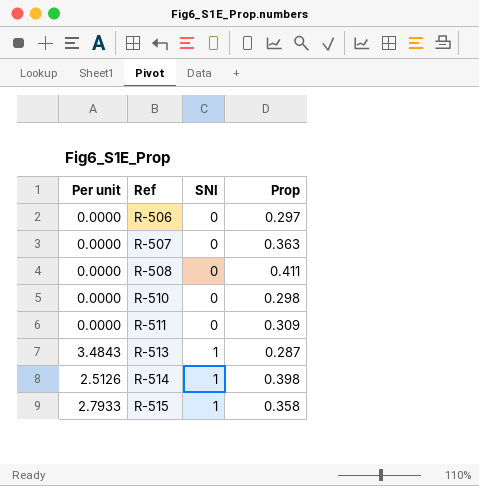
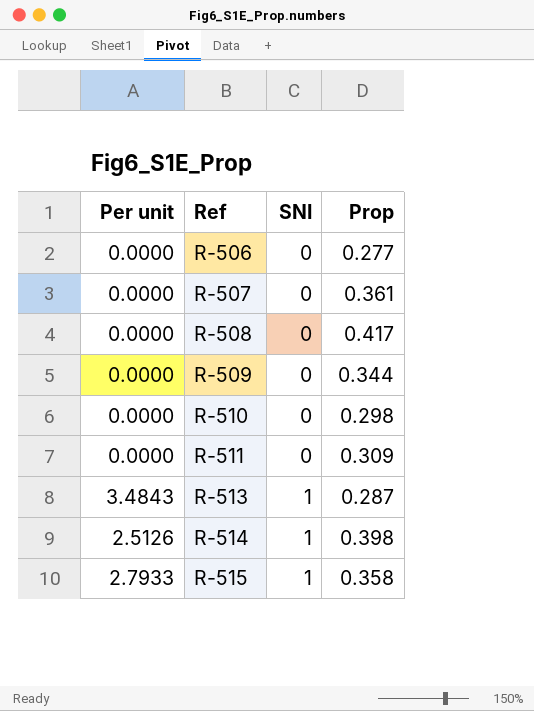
R-506 | Prop: 0.297 -> 0.277
R-507 | Prop: 0.363 -> 0.361
R-508 | Prop: 0.411 -> 0.417
row R-509: none -> 0.0000 | 0 | 0.344

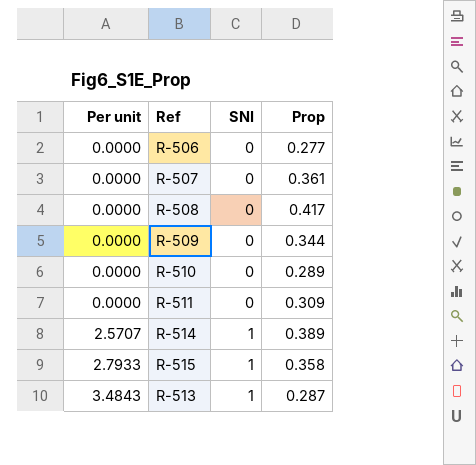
row order: Ref ascending -> Per unit ascending
R-510 | Prop: 0.298 -> 0.289
R-514 | Per unit: 2.5126 -> 2.5707
R-514 | Prop: 0.398 -> 0.389

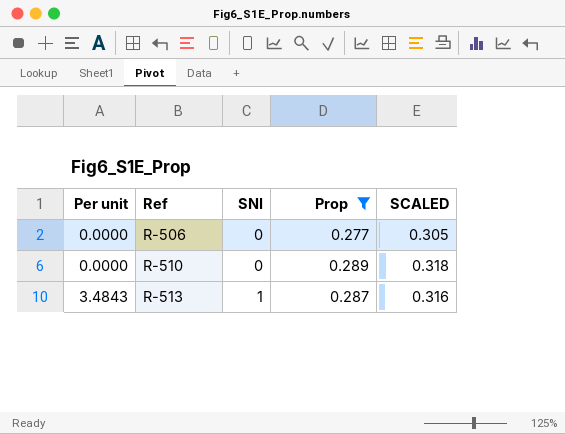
filter: none -> Prop <= 0.289
column SCALED | formula: none -> [Prop] * 1.1

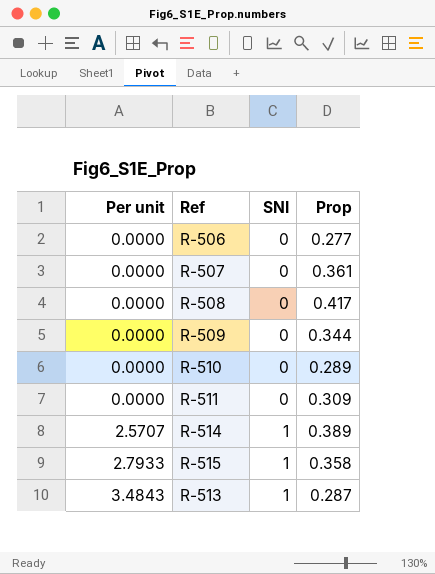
filter: Prop <= 0.289 -> none
column SCALED | formula: [Prop] * 1.1 -> none

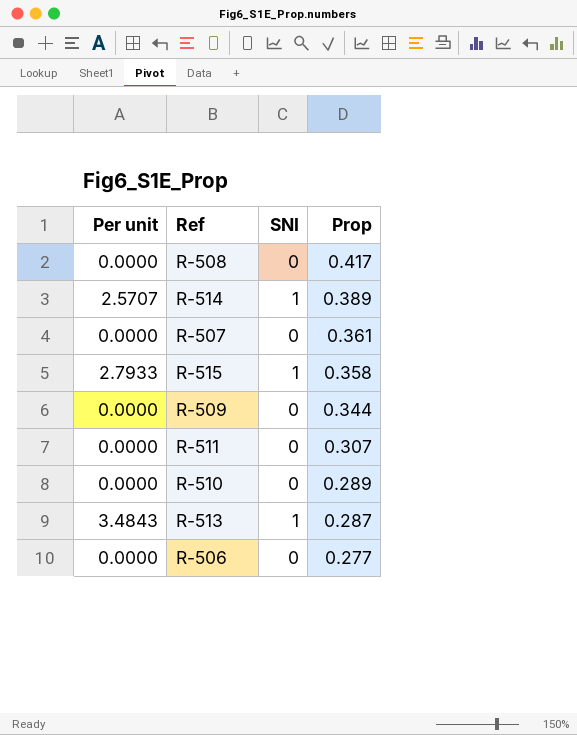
row order: Per unit ascending -> Prop descending
R-511 | Prop: 0.309 -> 0.307

